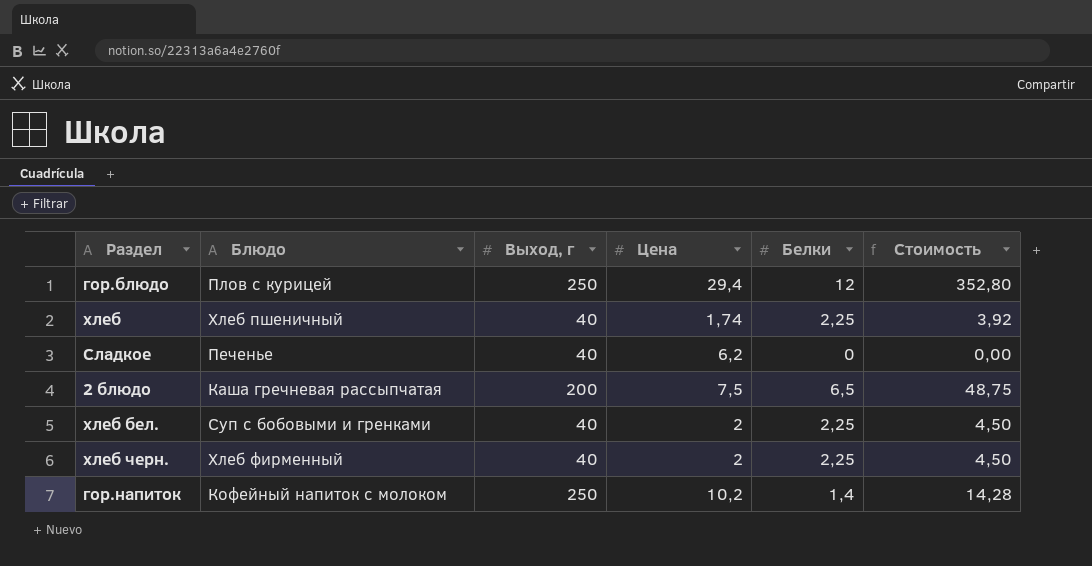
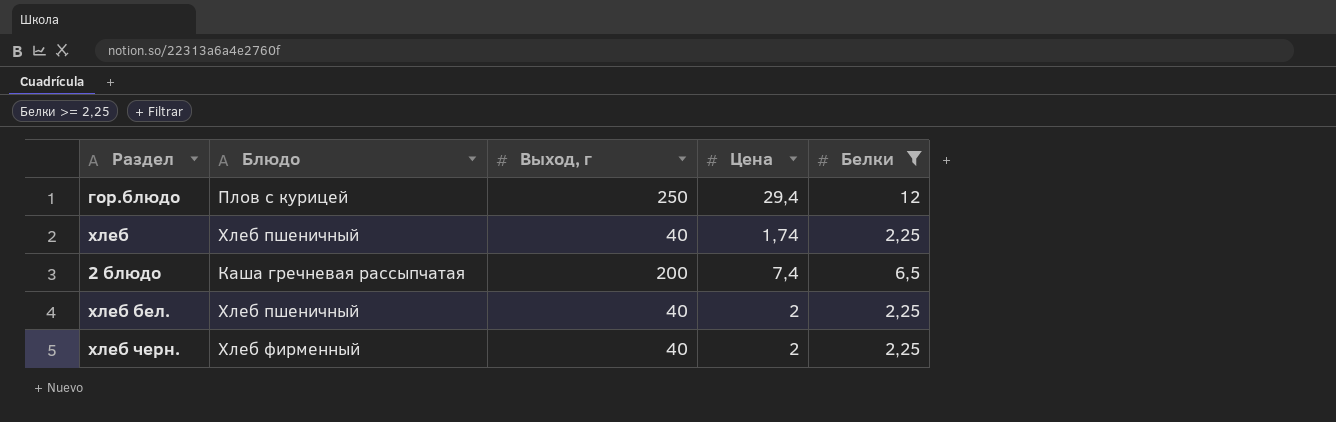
filter: none -> Белки >= 2,25
column Стоимость | formula: [Цена] * [Белки] -> none
2 блюдо | Цена: 7,5 -> 7,4
хлеб бел. | Блюдо: Суп с бобовыми и гренками -> Хлеб пшеничный

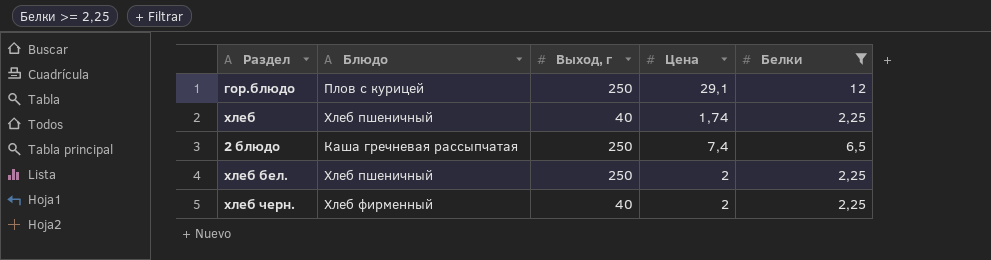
гор.блюдо | Цена: 29,4 -> 29,1
2 блюдо | Выход, г: 200 -> 250
хлеб бел. | Выход, г: 40 -> 250

